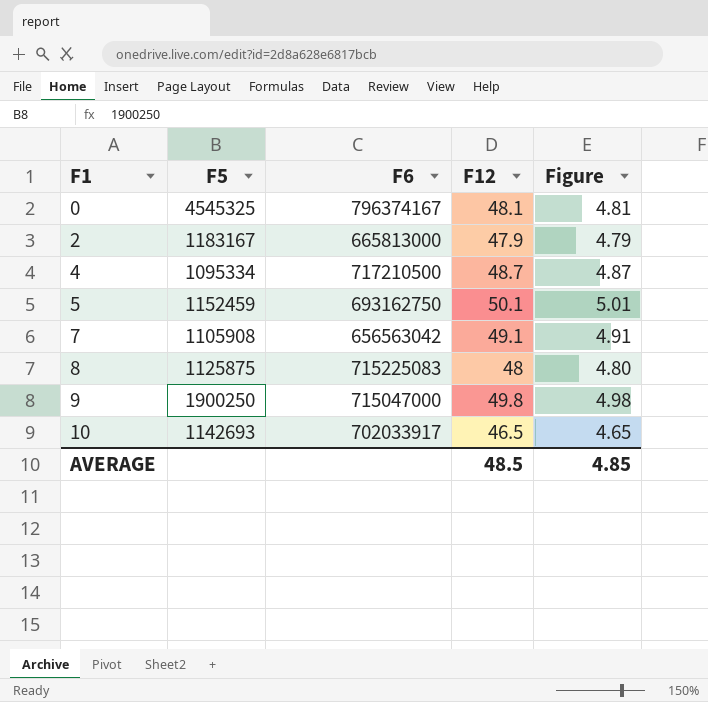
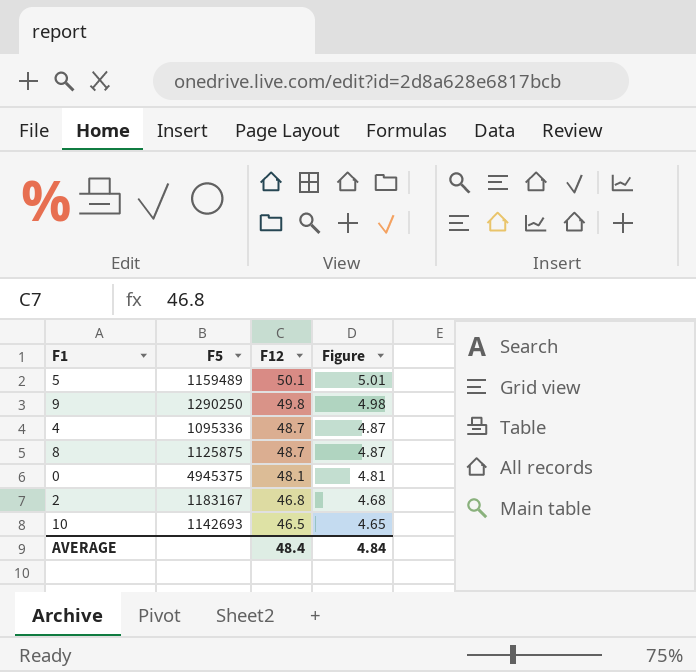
row order: F1 ascending -> F12 descending
column F6 | position: 3 -> none
row 7: 1105908 | 656563042 | 49.1 | 4.91 -> none
5 | F5: 1152459 -> 1159489
9 | F5: 1900250 -> 1290250
4 | F5: 1095334 -> 1095336
8 | F12: 48 -> 48.7
8 | Figure: 4.80 -> 4.87
0 | F5: 4545325 -> 4945375
2 | F12: 47.9 -> 46.8
2 | Figure: 4.79 -> 4.68
AVERAGE | F12: 48.5 -> 48.4
AVERAGE | Figure: 4.85 -> 4.84

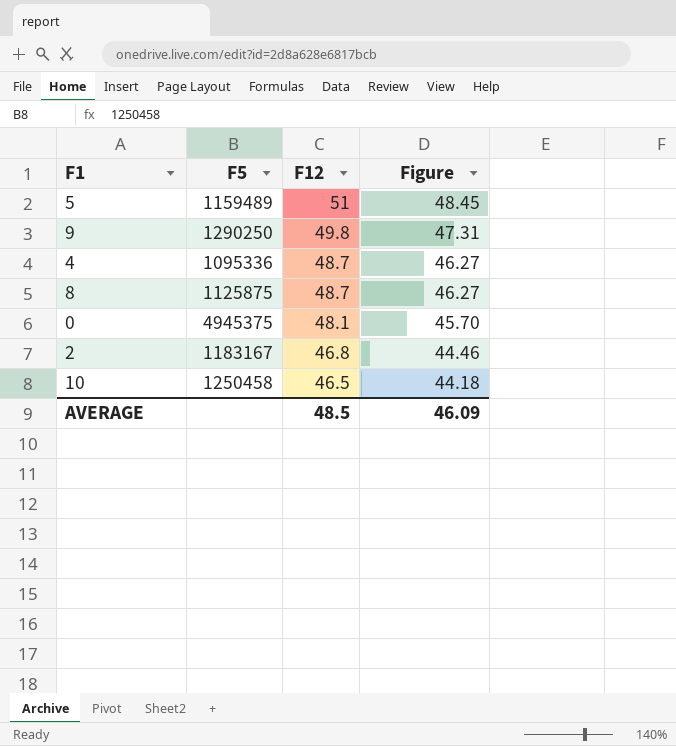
column Figure | formula: [F12] * 0.1 -> [F12] * 0.95
5 | F12: 50.1 -> 51
10 | F5: 1142693 -> 1250458
AVERAGE | F12: 48.4 -> 48.5
AVERAGE | Figure: 4.84 -> 46.09

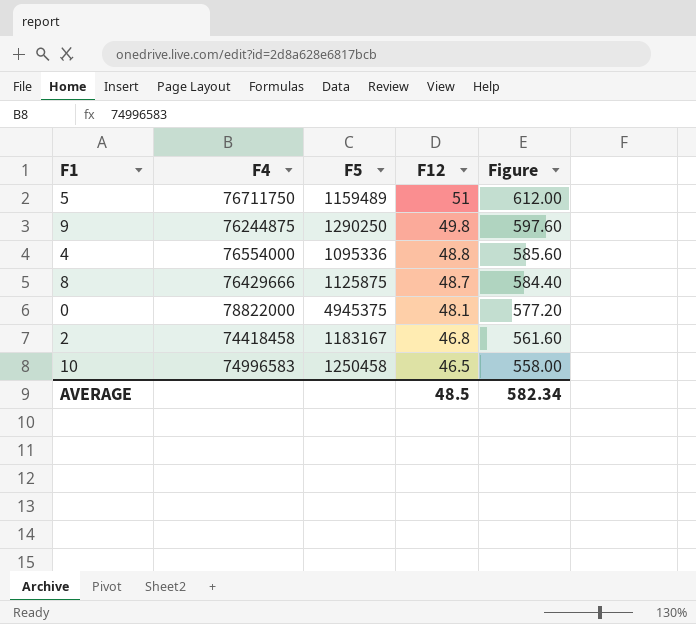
column F4 | position: none -> 2
column Figure | formula: [F12] * 0.95 -> [F12] * 12
4 | F12: 48.7 -> 48.8
AVERAGE | Figure: 46.09 -> 582.34

